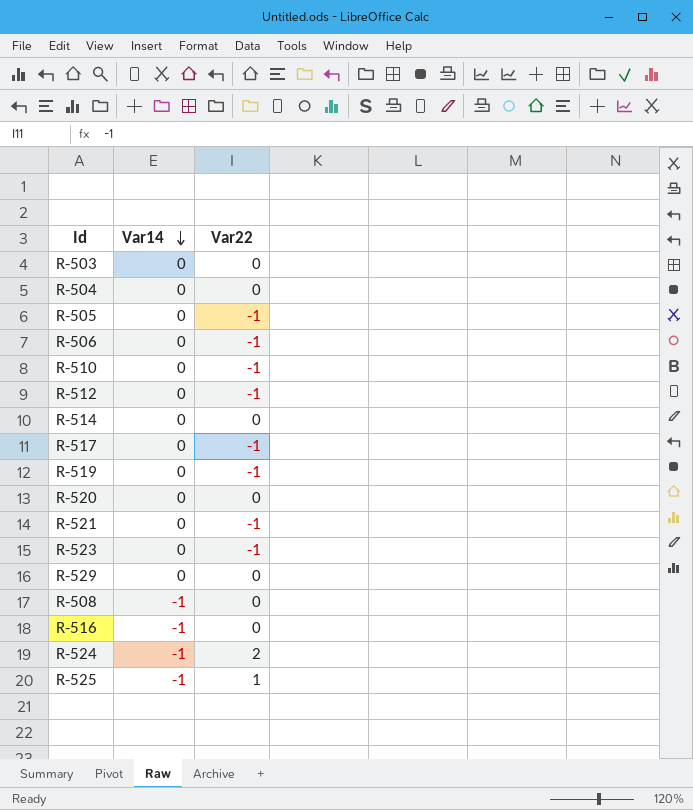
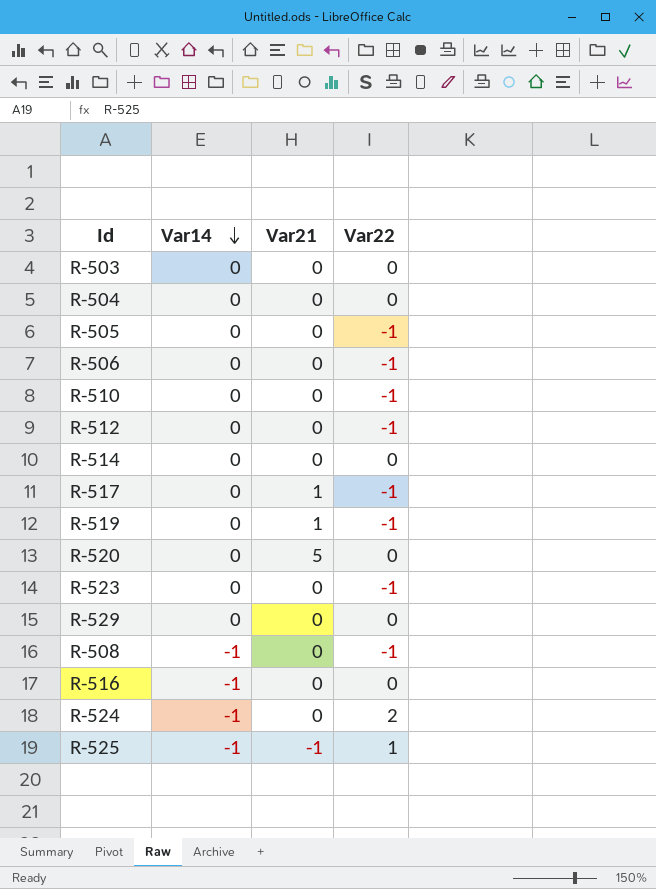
column Var21 | position: none -> 3
row R-521: 0 | -1 -> none
R-508 | Var22: 0 -> -1

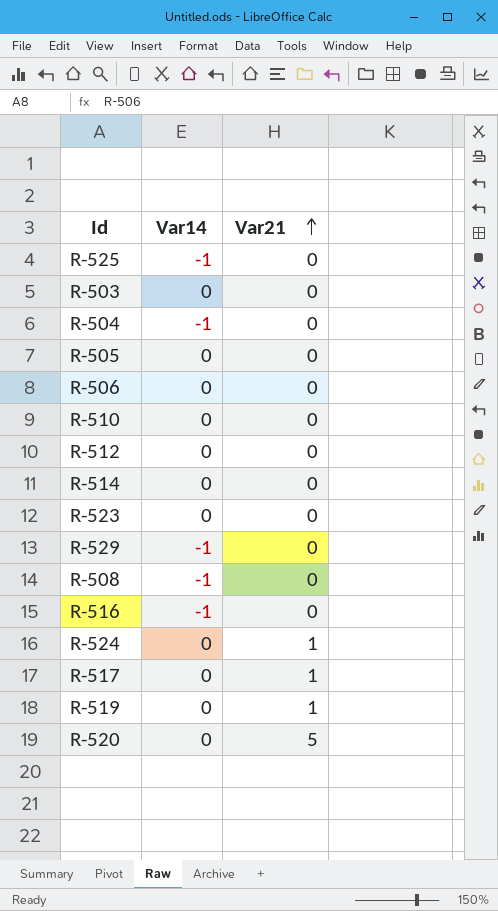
row order: Var14 descending -> Var21 ascending
column Var22 | position: 4 -> none
R-525 | Var21: -1 -> 0
R-504 | Var14: 0 -> -1
R-529 | Var14: 0 -> -1
R-524 | Var14: -1 -> 0
R-524 | Var21: 0 -> 1

